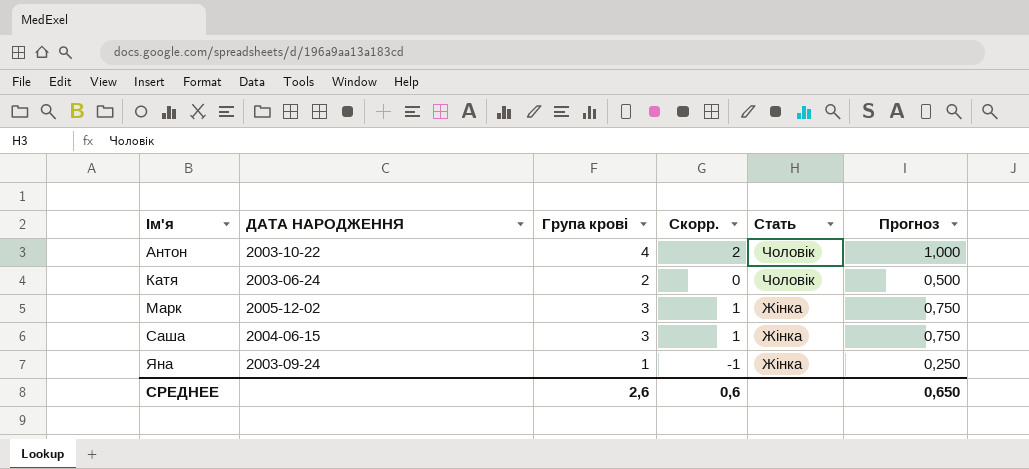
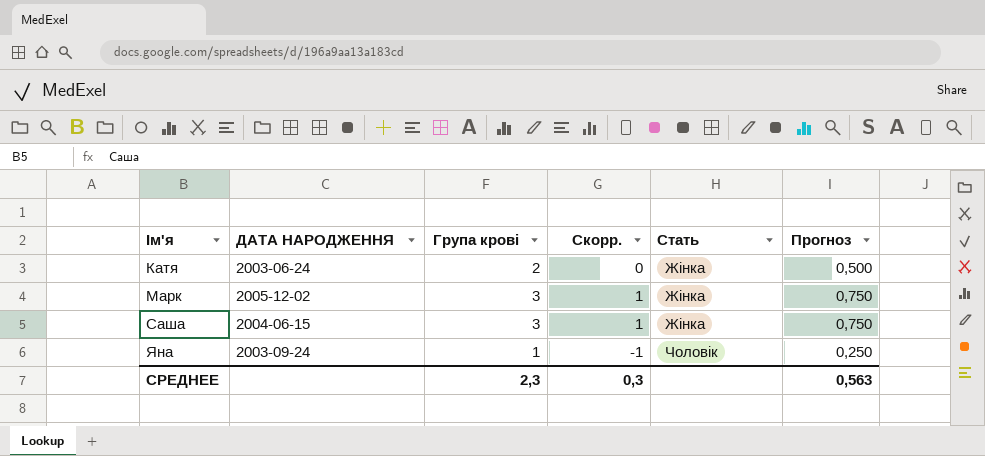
row Антон: 2003-10-22 | 4 | 2 | Чоловік | 1,000 -> none
Катя | Стать: Чоловік -> Жінка
Яна | Стать: Жінка -> Чоловік
СРЕДНЕЕ | Група крові: 2,6 -> 2,3
СРЕДНЕЕ | Скорр.: 0,6 -> 0,3
СРЕДНЕЕ | Прогноз: 0,650 -> 0,563

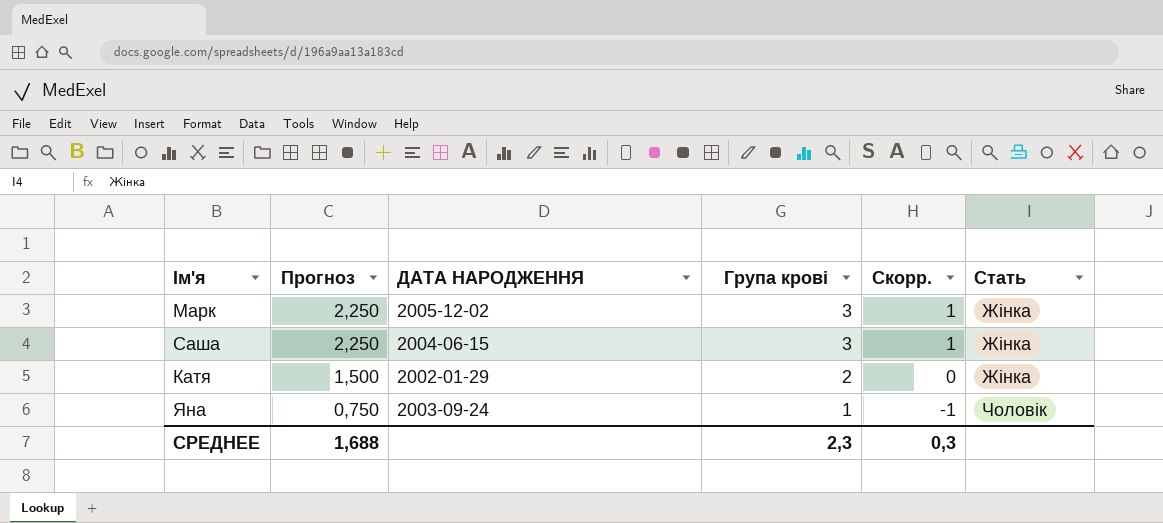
row order: Ім'я ascending -> Прогноз descending
column Прогноз | formula: [Група крові] * 0,25 -> [Група крові] * 0,75
column Прогноз | position: 6 -> 2
Катя | ДАТА НАРОДЖЕННЯ: 2003-06-24 -> 2002-01-29
СРЕДНЕЕ | Прогноз: 0,563 -> 1,688

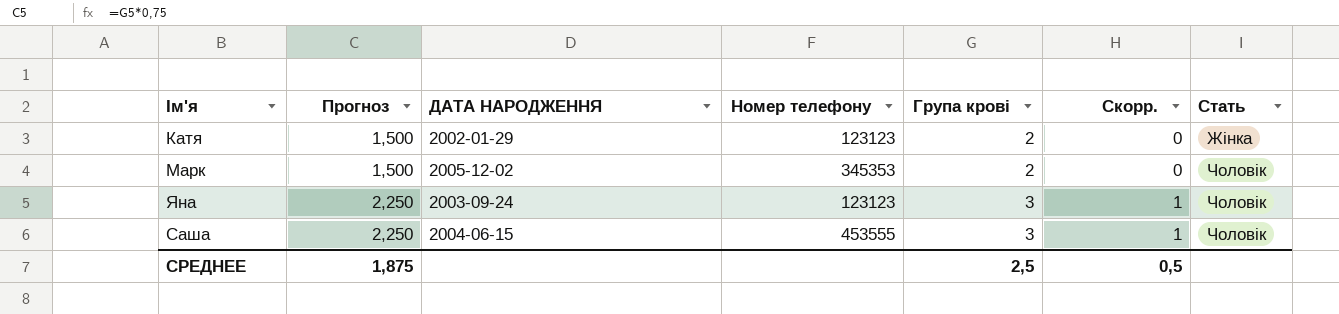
row order: Прогноз descending -> Прогноз ascending
column Номер телефону | position: none -> 4
Марк | Прогноз: 2,250 -> 1,500
Марк | Група крові: 3 -> 2
Марк | Скорр.: 1 -> 0
Марк | Стать: Жінка -> Чоловік
Яна | Прогноз: 0,750 -> 2,250
Яна | Група крові: 1 -> 3
Яна | Скорр.: -1 -> 1
Саша | Стать: Жінка -> Чоловік
СРЕДНЕЕ | Прогноз: 1,688 -> 1,875
СРЕДНЕЕ | Група крові: 2,3 -> 2,5
СРЕДНЕЕ | Скорр.: 0,3 -> 0,5

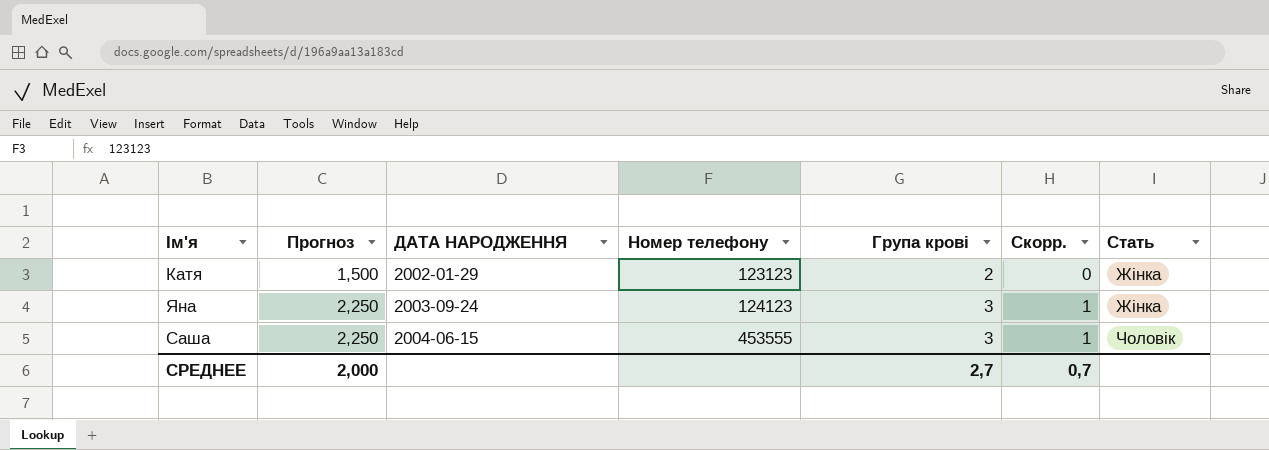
row Марк: 1,500 | 2005-12-02 | 345353 | 2 | 0 | Чоловік -> none
Яна | Номер телефону: 123123 -> 124123
Яна | Стать: Чоловік -> Жінка
СРЕДНЕЕ | Прогноз: 1,875 -> 2,000
СРЕДНЕЕ | Група крові: 2,5 -> 2,7
СРЕДНЕЕ | Скорр.: 0,5 -> 0,7

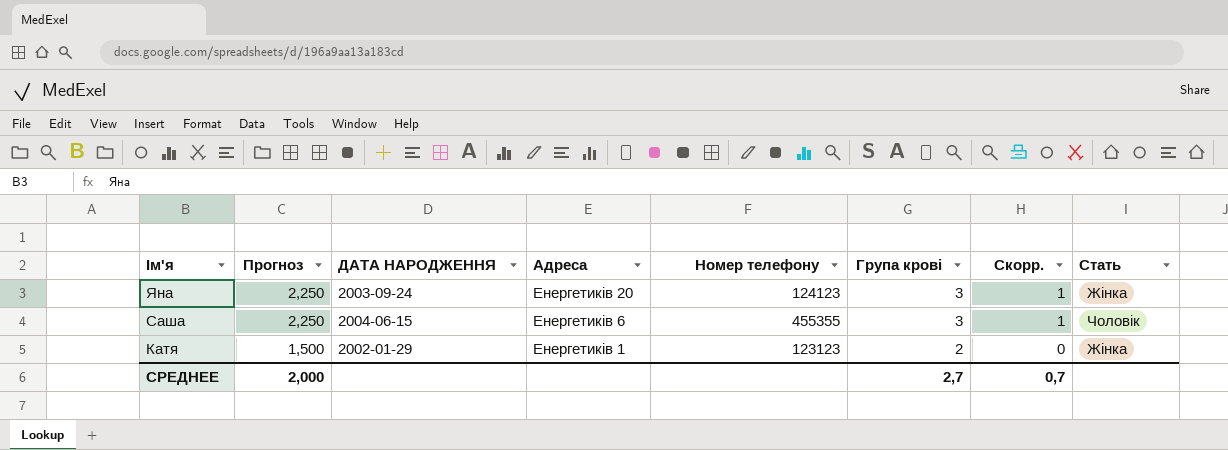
row order: Прогноз ascending -> Ім'я descending
column Адреса | position: none -> 4
Саша | Номер телефону: 453555 -> 455355

